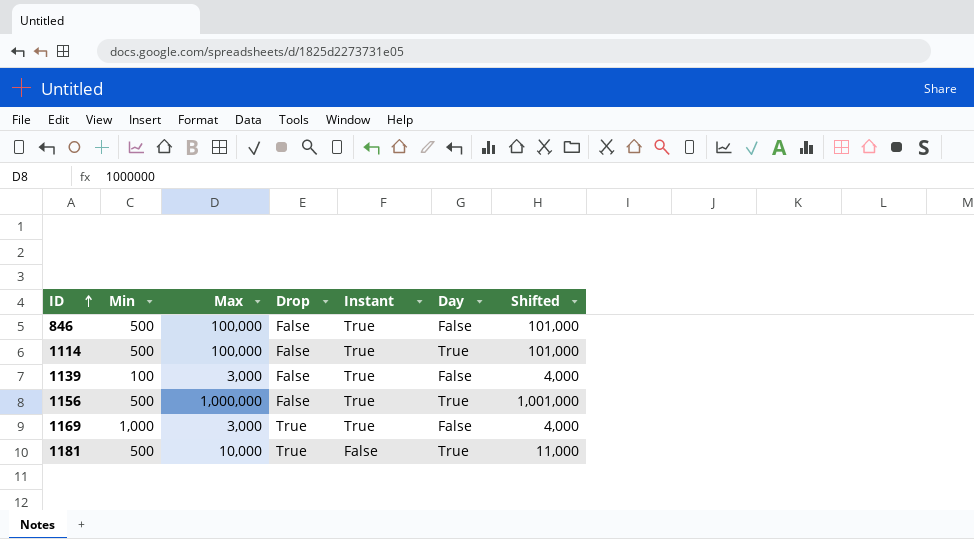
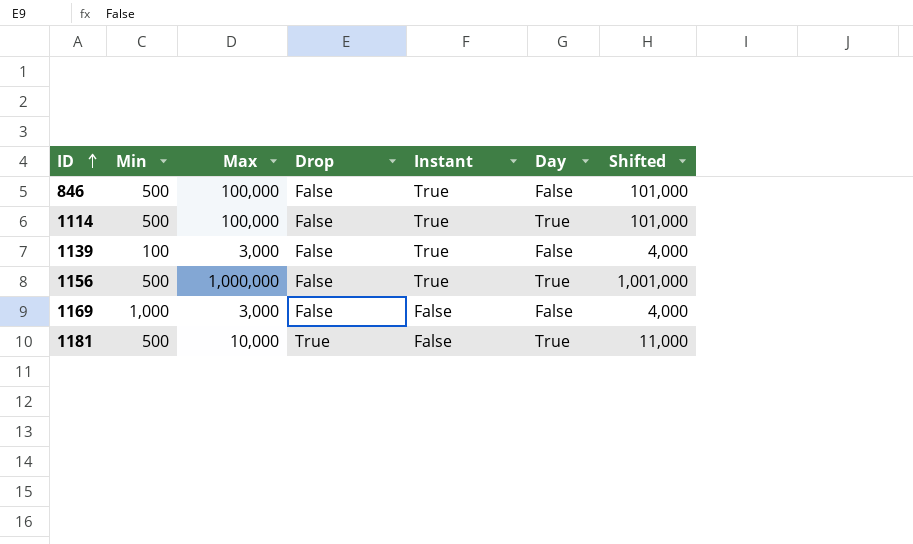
1169 | Drop: True -> False
1169 | Instant: True -> False

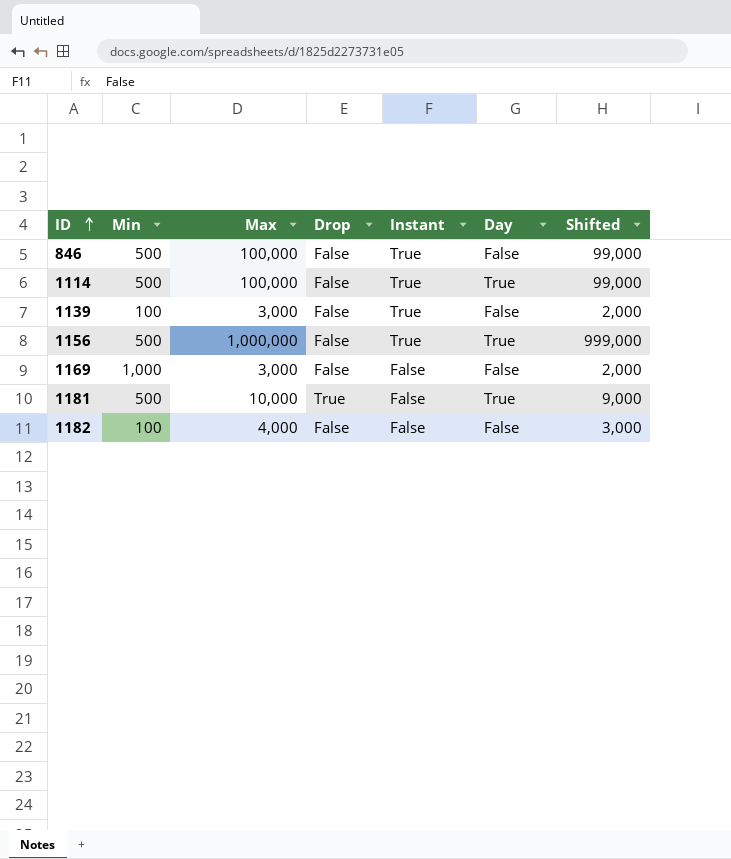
column Shifted | formula: [Max] + 1000 -> [Max] - 1000
row 1182: none -> 100 | 4,000 | False | False | False | 3,000

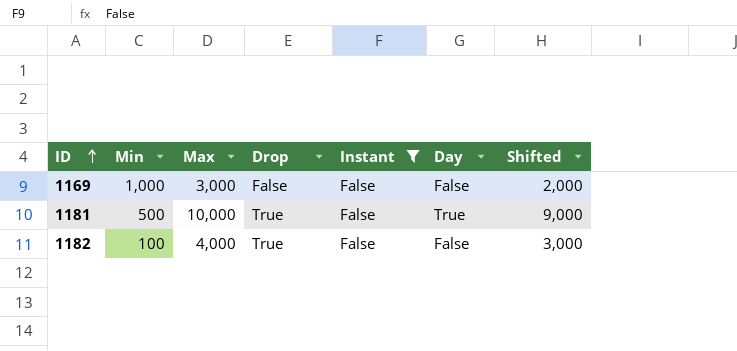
filter: none -> Instant = False
1182 | Drop: False -> True

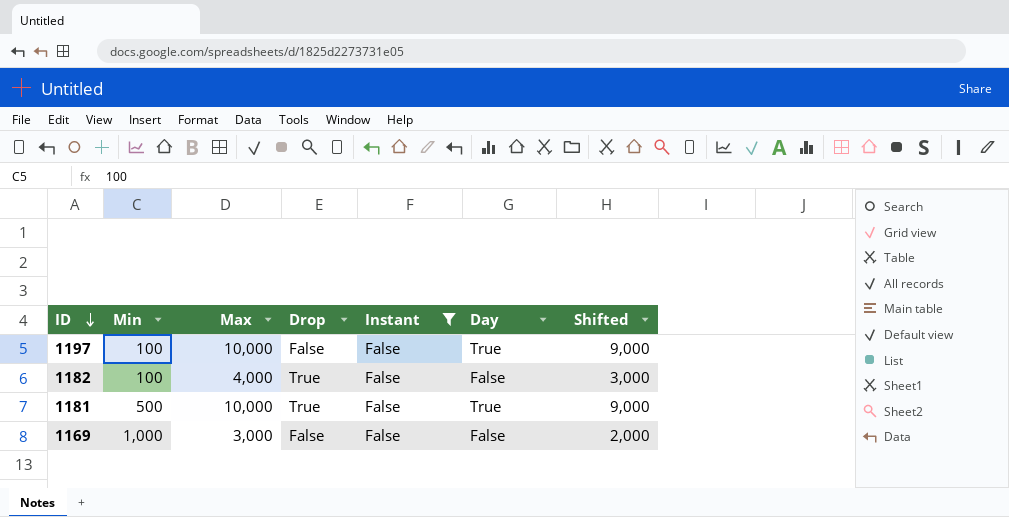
row order: ID ascending -> ID descending
row 1197: none -> 100 | 10,000 | False | False | True | 9,000

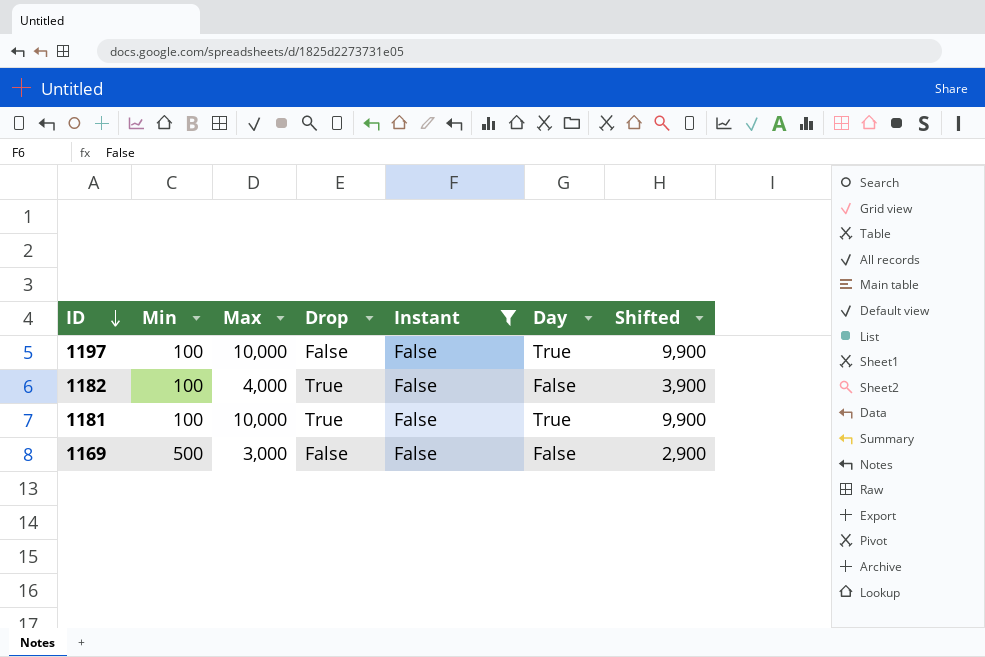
column Shifted | formula: [Max] - 1000 -> [Max] - 100
1181 | Min: 500 -> 100
1169 | Min: 1,000 -> 500

